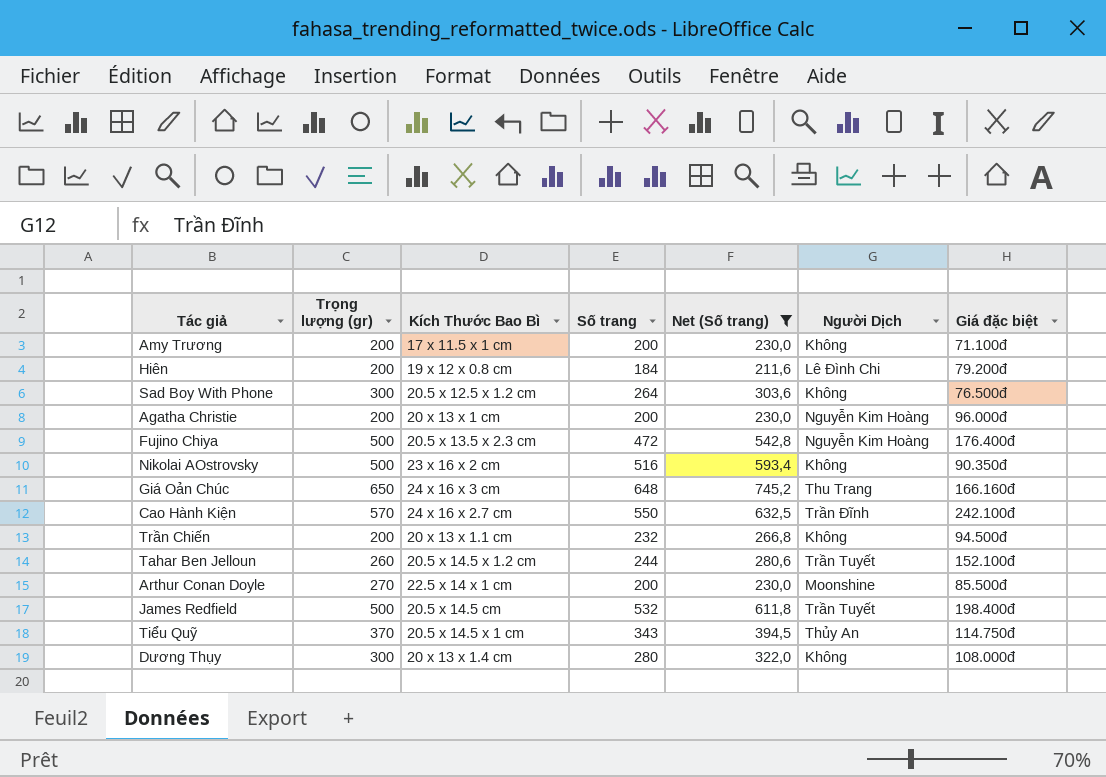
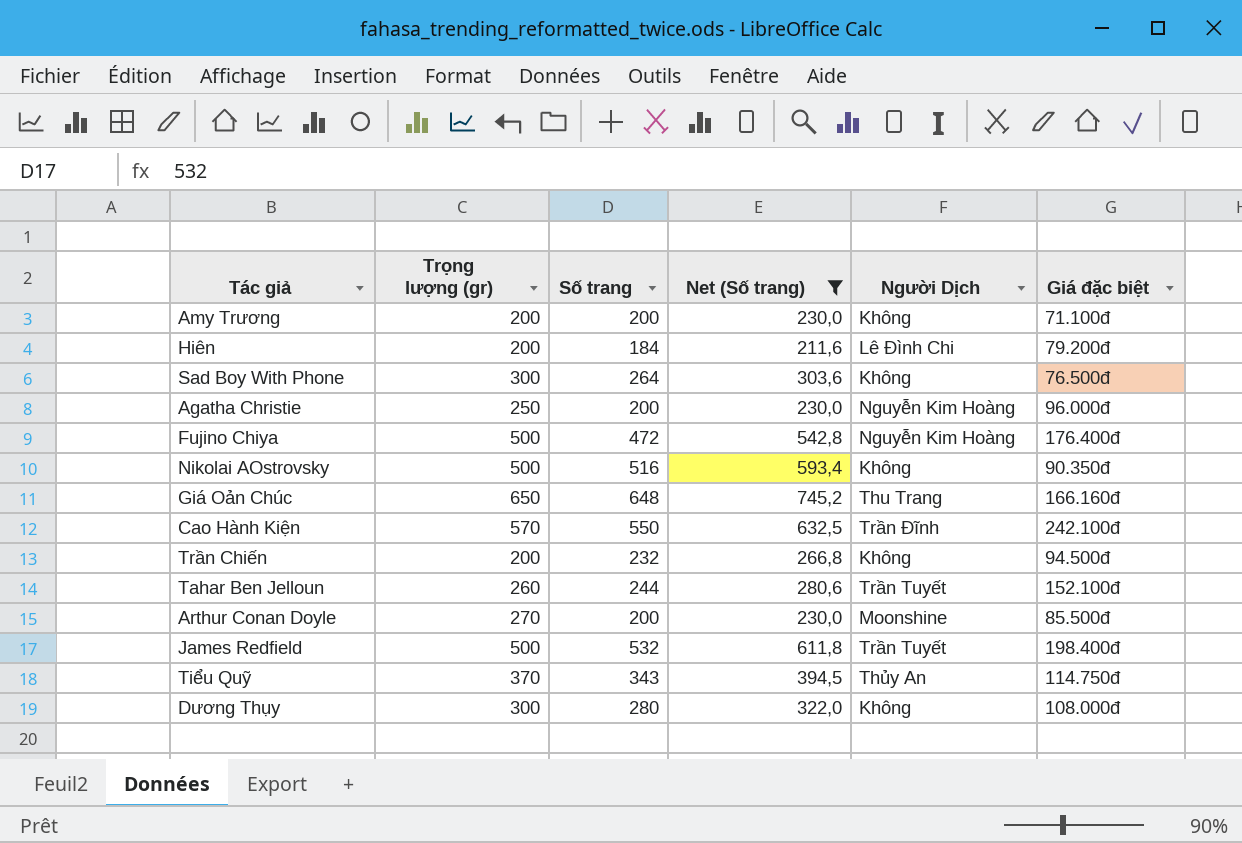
column Kích Thước Bao Bì | position: 3 -> none
Agatha Christie | Trọng lượng (gr): 200 -> 250

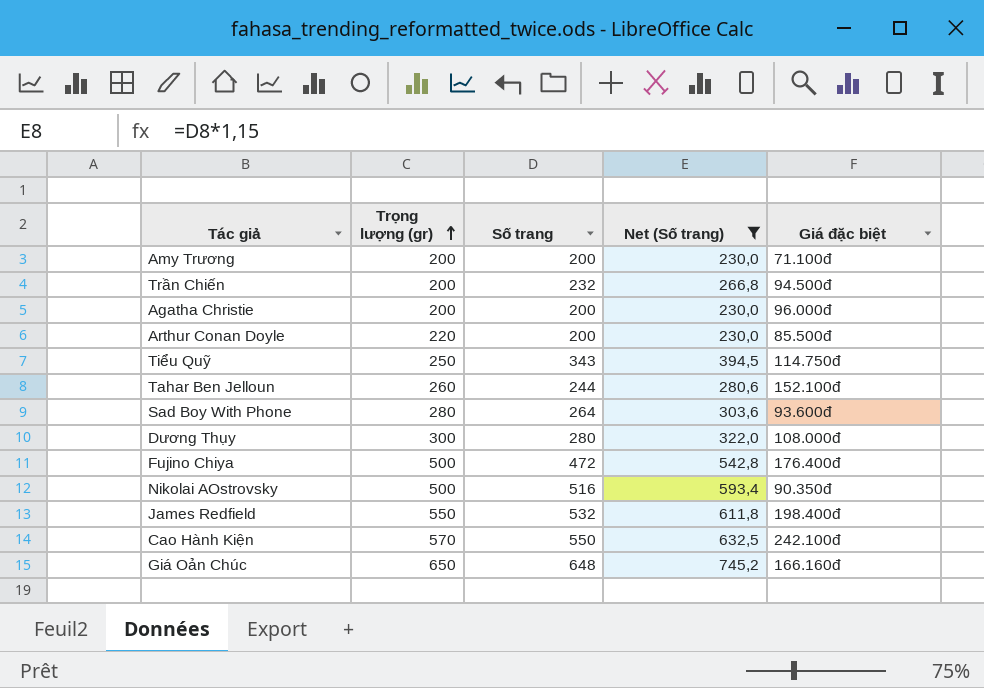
row order: none -> Trọng lượng (gr) ascending
column Người Dịch | position: 5 -> none
row Hiên: 200 | 184 | 211,6 | Lê Đình Chi | 79.200đ -> none
Agatha Christie | Trọng lượng (gr): 250 -> 200
Arthur Conan Doyle | Trọng lượng (gr): 270 -> 220
Tiểu Quỹ | Trọng lượng (gr): 370 -> 250
Sad Boy With Phone | Trọng lượng (gr): 300 -> 280
Sad Boy With Phone | Giá đặc biệt: 76.500đ -> 93.600đ
James Redfield | Trọng lượng (gr): 500 -> 550

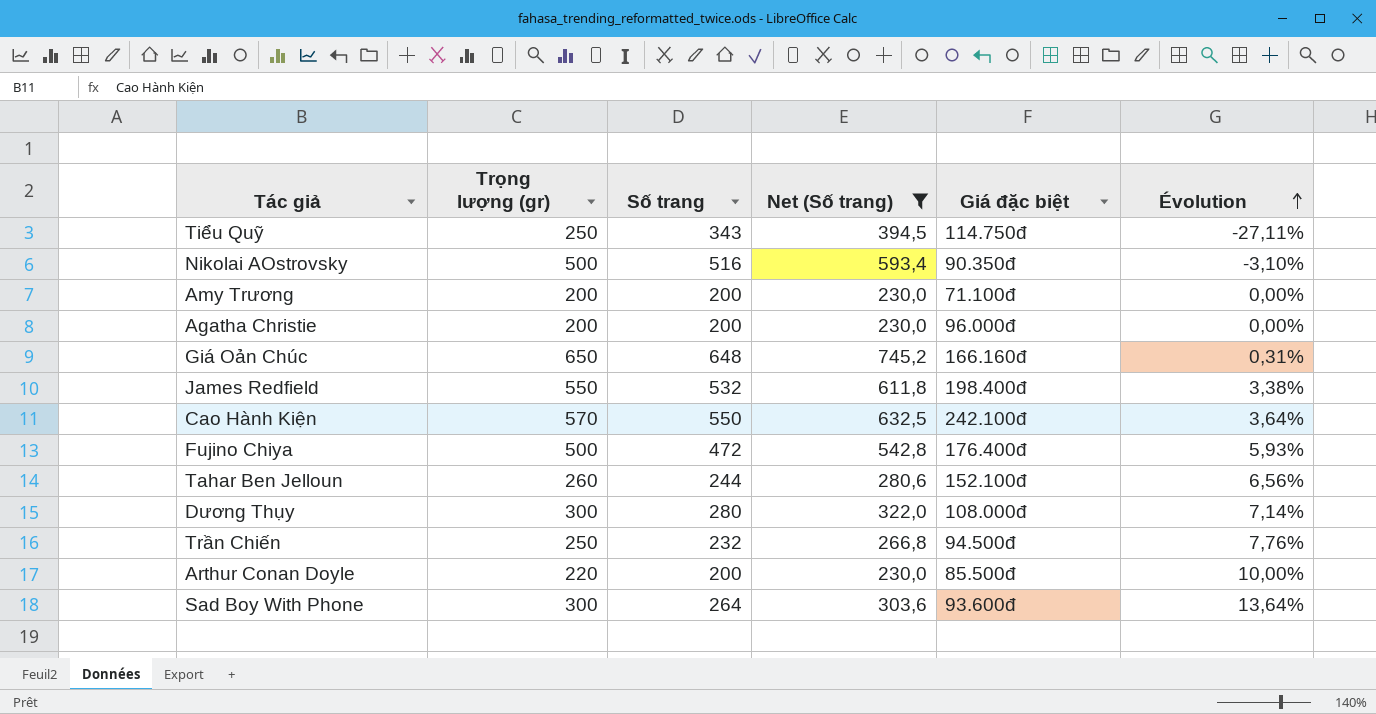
row order: Trọng lượng (gr) ascending -> Évolution ascending
column Évolution | formula: none -> ([Trọng lượng (gr)] - [Số trang]) / [Số trang]
Trần Chiến | Trọng lượng (gr): 200 -> 250
Sad Boy With Phone | Trọng lượng (gr): 280 -> 300

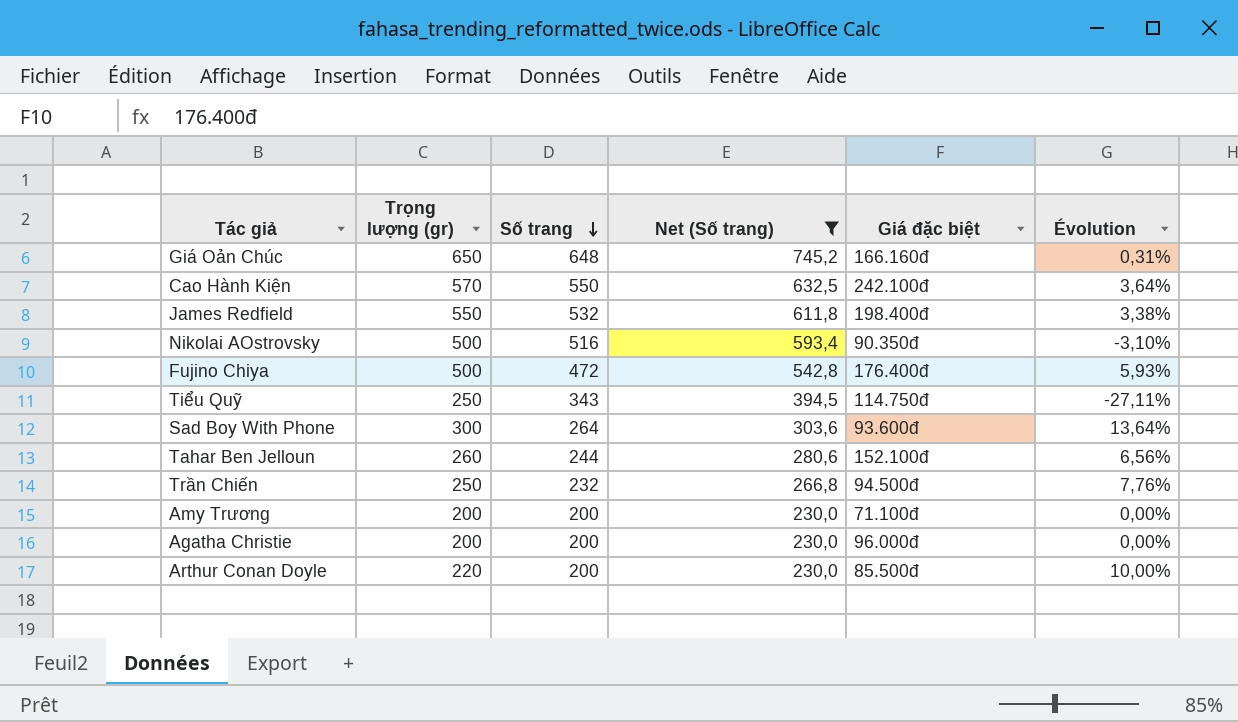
row order: Évolution ascending -> Số trang descending
row Dương Thụy: 300 | 280 | 322,0 | 108.000đ | 7,14% -> none

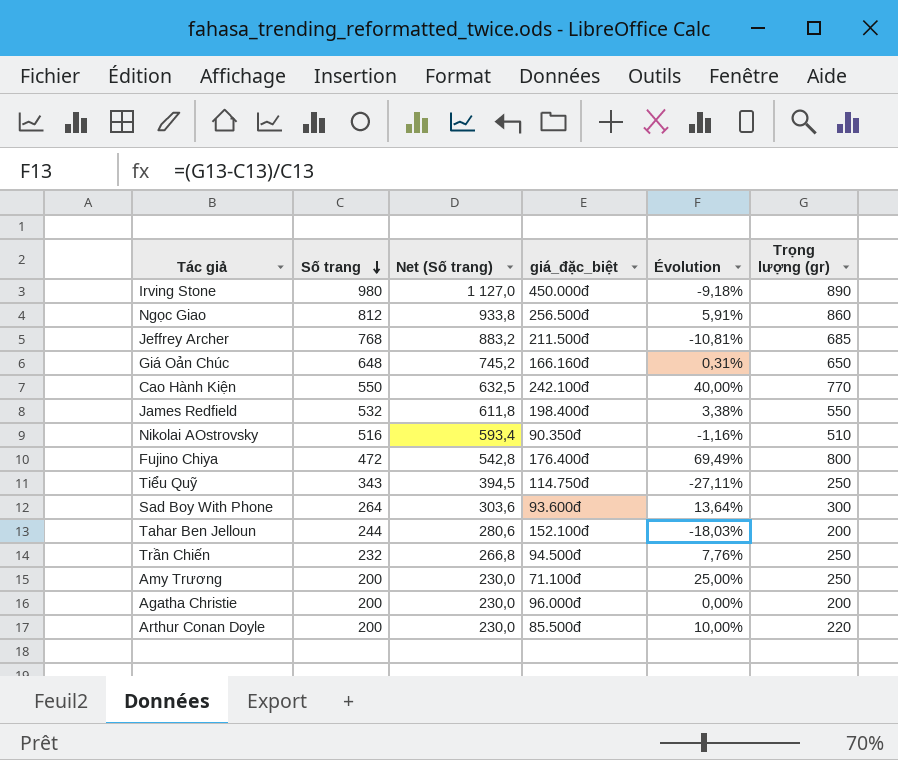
filter: Net (Số trang) <= 745,2 -> none
column name: Giá đặc biệt -> giá_đặc_biệt
column Trọng lượng (gr) | position: 2 -> 6
Cao Hành Kiện | Évolution: 3,64% -> 40,00%
Cao Hành Kiện | Trọng lượng (gr): 570 -> 770
Nikolai AOstrovsky | Évolution: -3,10% -> -1,16%
Nikolai AOstrovsky | Trọng lượng (gr): 500 -> 510
Fujino Chiya | Évolution: 5,93% -> 69,49%
Fujino Chiya | Trọng lượng (gr): 500 -> 800
Tahar Ben Jelloun | Évolution: 6,56% -> -18,03%
Tahar Ben Jelloun | Trọng lượng (gr): 260 -> 200
Amy Trương | Évolution: 0,00% -> 25,00%
Amy Trương | Trọng lượng (gr): 200 -> 250

